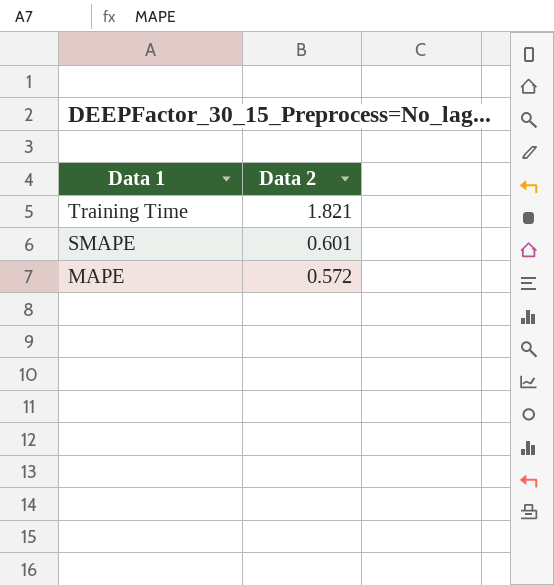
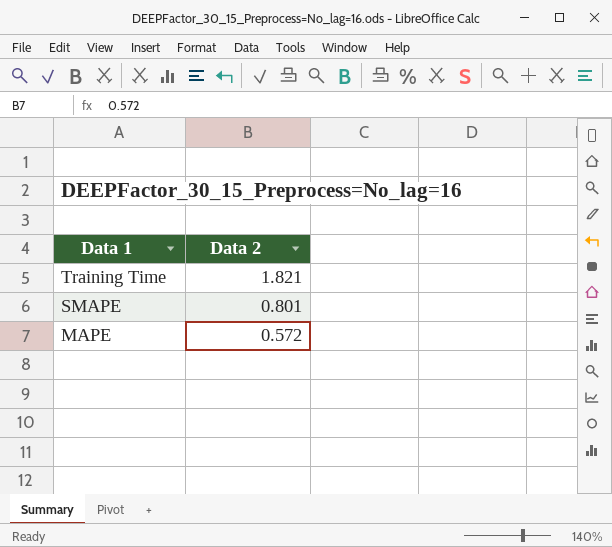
SMAPE | Data 2: 0.601 -> 0.801

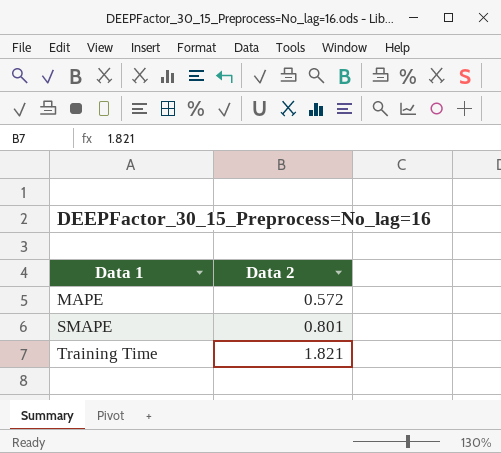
row order: Data 1 descending -> Data 1 ascending

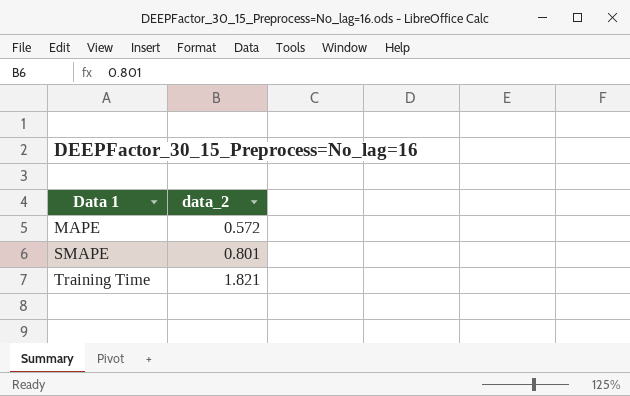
column name: Data 2 -> data_2

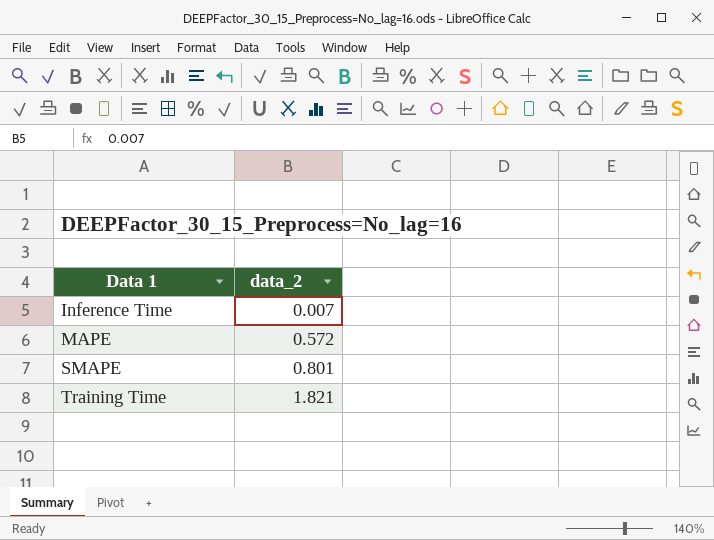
row Inference Time: none -> 0.007

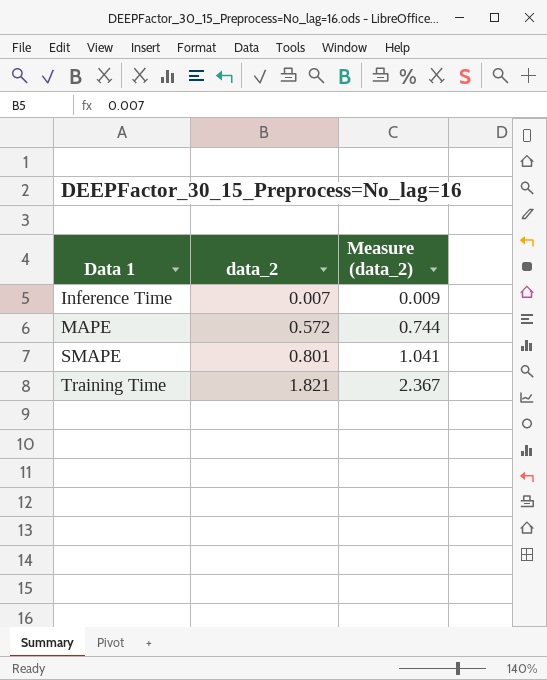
column Measure (data_2) | formula: none -> [data_2] * 1.3

